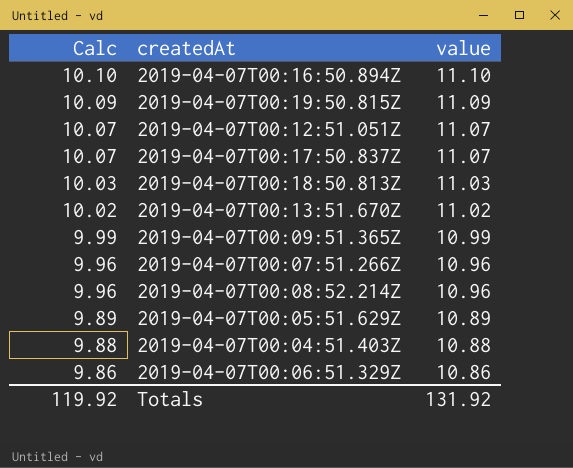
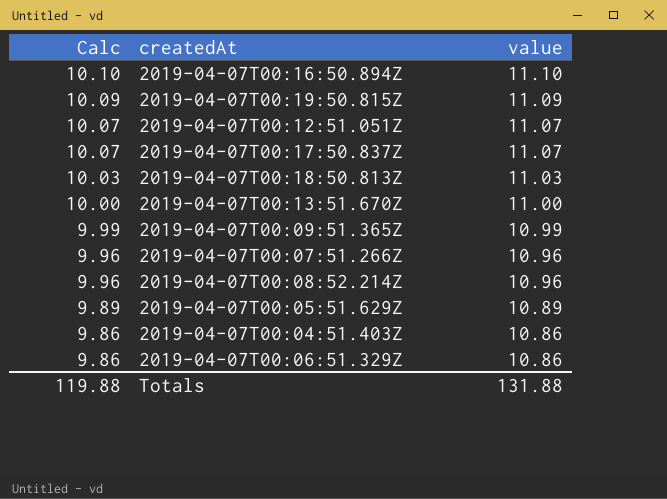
2019-04-07T00:13:51.670Z | Calc: 10.02 -> 10.00
2019-04-07T00:13:51.670Z | value: 11.02 -> 11.00
2019-04-07T00:04:51.403Z | Calc: 9.88 -> 9.86
2019-04-07T00:04:51.403Z | value: 10.88 -> 10.86
Totals | Calc: 119.92 -> 119.88
Totals | value: 131.92 -> 131.88

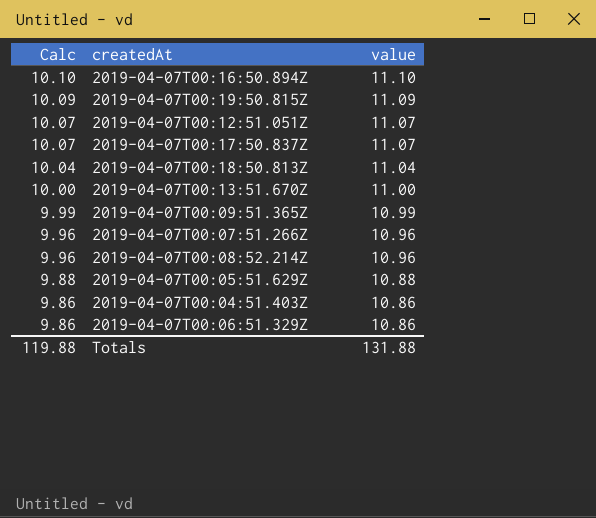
2019-04-07T00:18:50.813Z | Calc: 10.03 -> 10.04
2019-04-07T00:18:50.813Z | value: 11.03 -> 11.04
2019-04-07T00:05:51.629Z | Calc: 9.89 -> 9.88
2019-04-07T00:05:51.629Z | value: 10.89 -> 10.88

